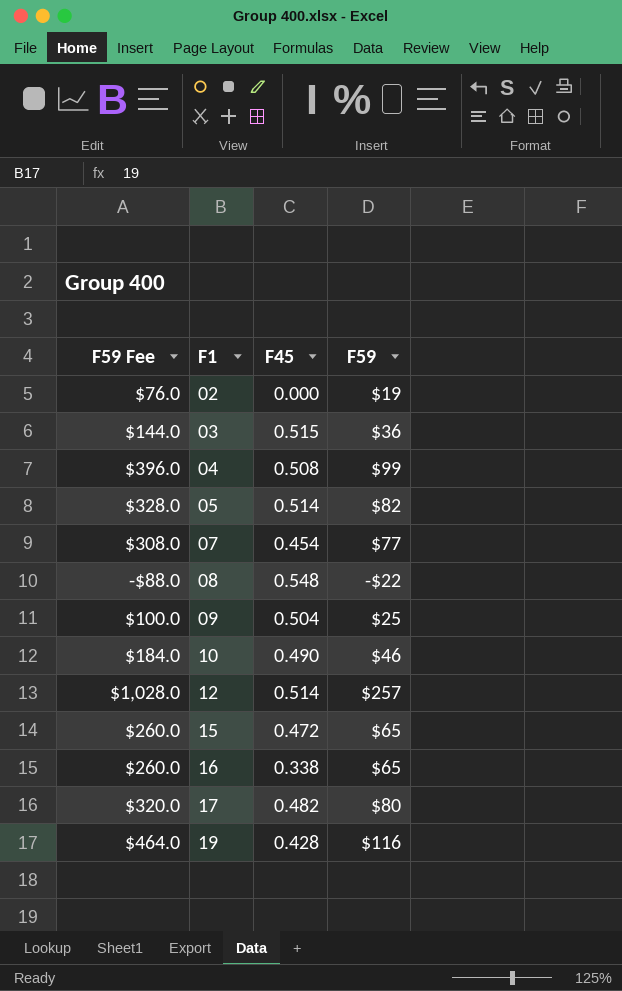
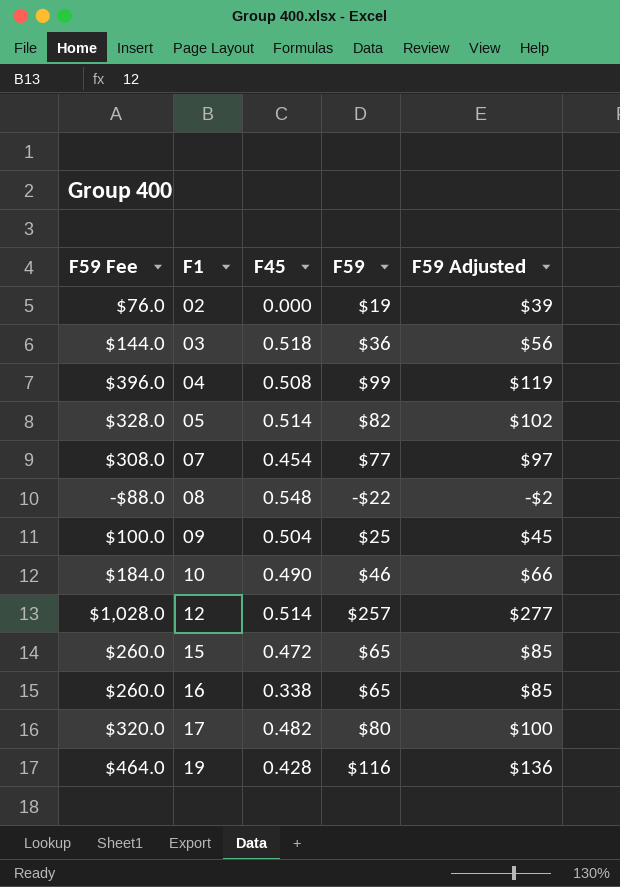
column F59 Adjusted | formula: none -> [F59] + 20
03 | F45: 0.515 -> 0.518

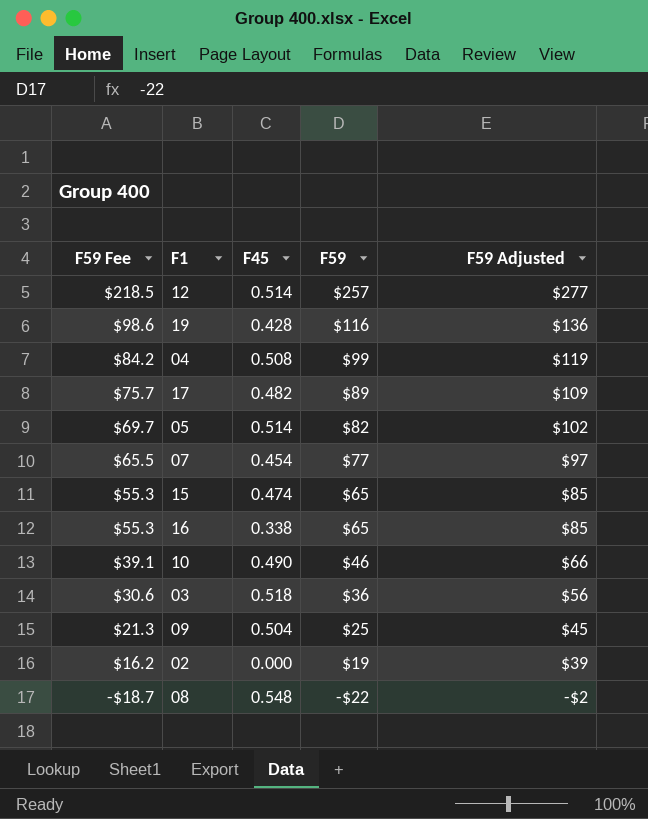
row order: F1 ascending -> F59 Fee descending
column F59 Fee | formula: [F59] * 4 -> [F59] * 0.85
17 | F59: $80 -> $89
17 | F59 Adjusted: $100 -> $109
15 | F45: 0.472 -> 0.474

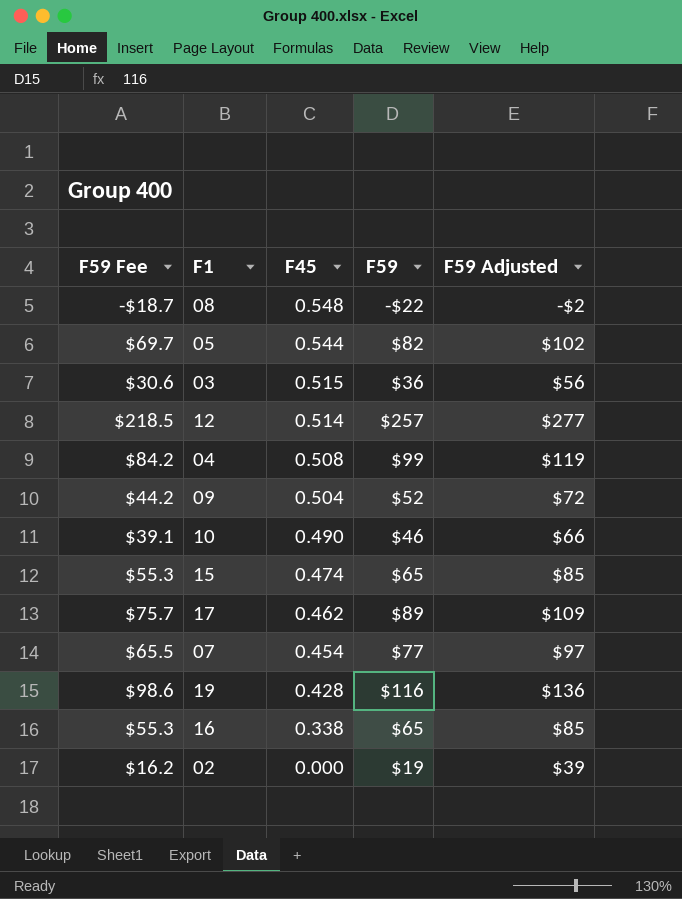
row order: F59 Fee descending -> F45 descending
05 | F45: 0.514 -> 0.544
03 | F45: 0.518 -> 0.515
09 | F59 Fee: $21.3 -> $44.2
09 | F59: $25 -> $52
09 | F59 Adjusted: $45 -> $72
17 | F45: 0.482 -> 0.462

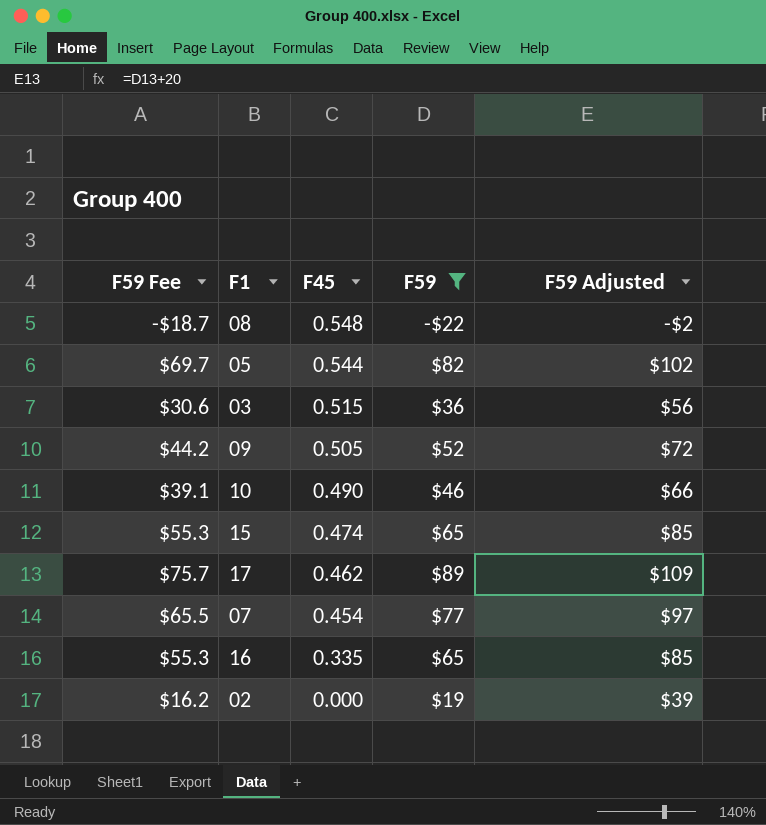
filter: none -> F59 <= $89
09 | F45: 0.504 -> 0.505
16 | F45: 0.338 -> 0.335

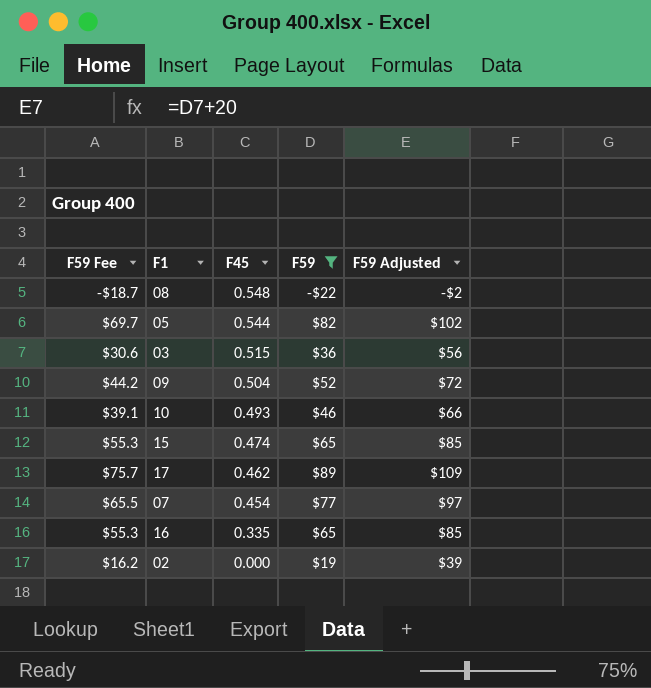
09 | F45: 0.505 -> 0.504
10 | F45: 0.490 -> 0.493

